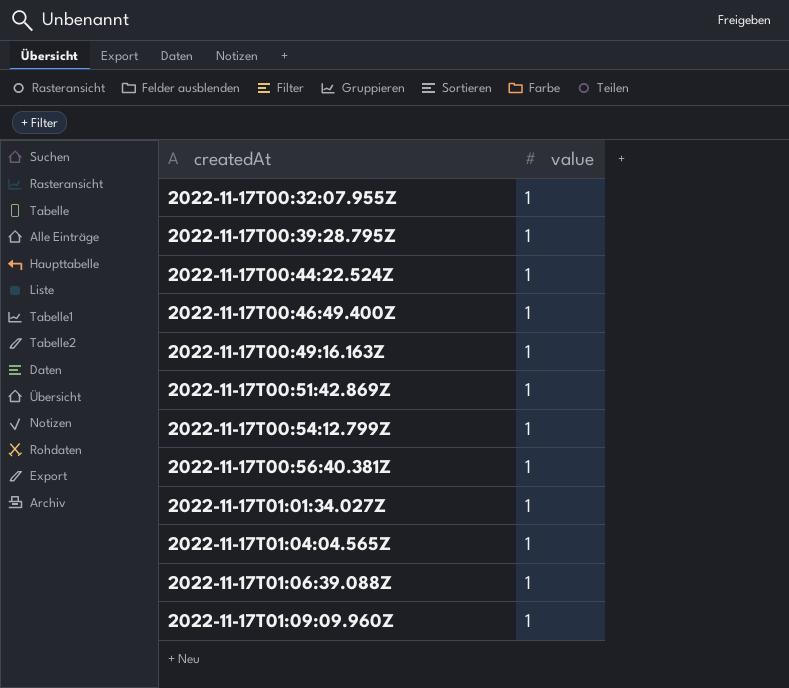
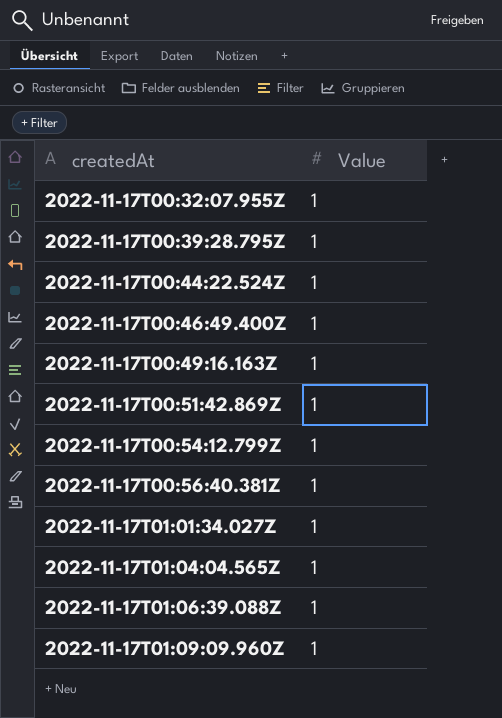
column name: value -> Value

